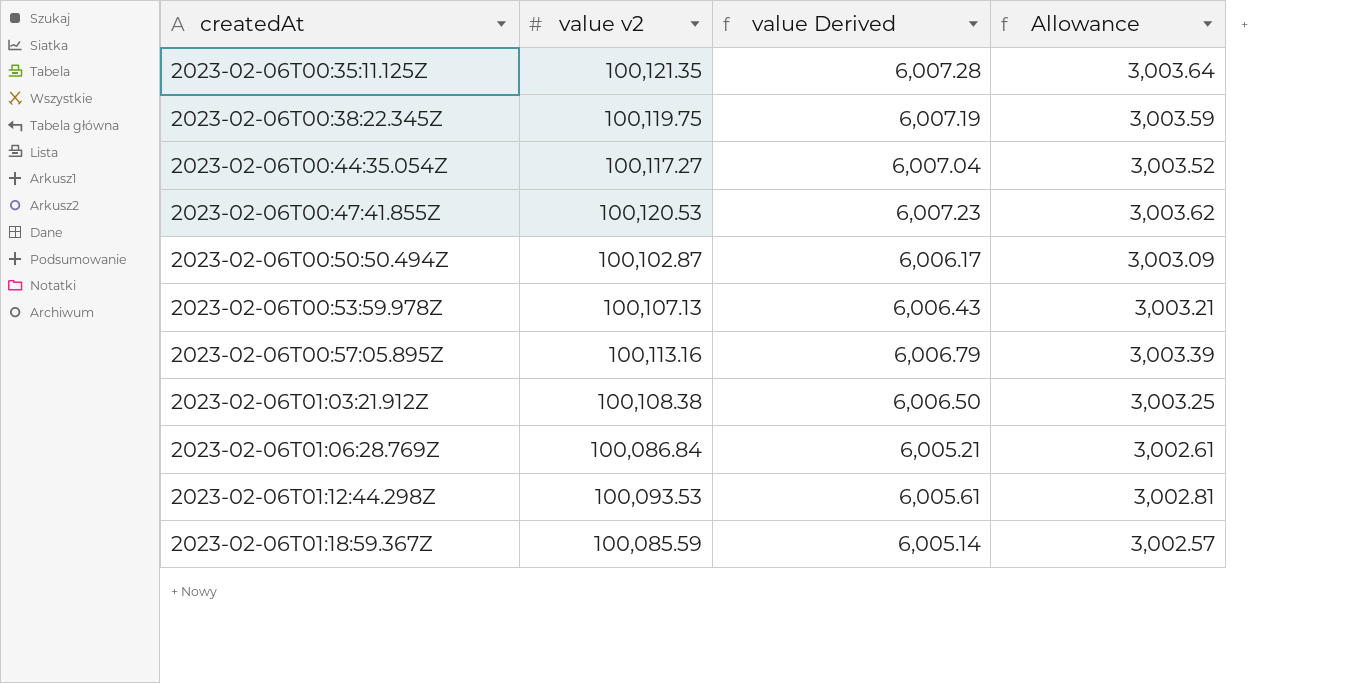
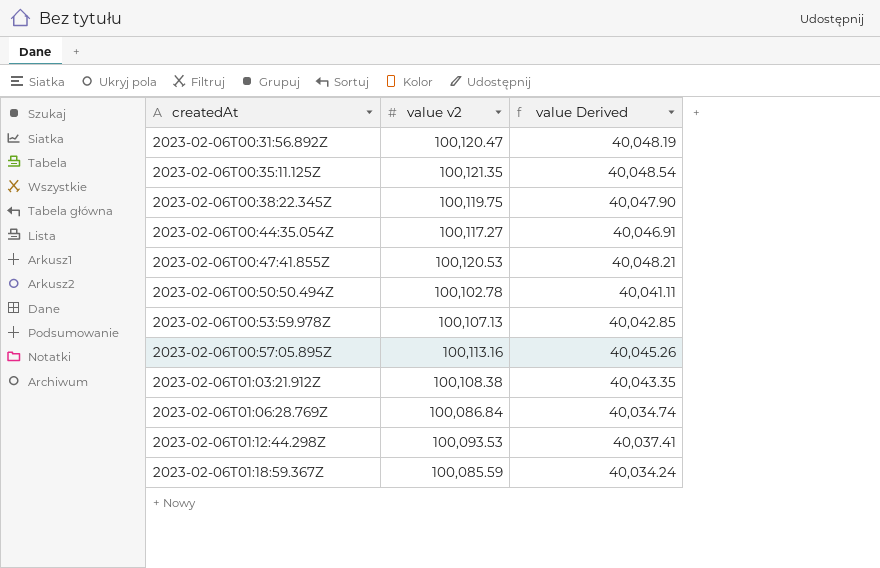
column Allowance | formula: [value v2] * 0.03 -> none
column value Derived | formula: [value v2] * 0.06 -> [value v2] * 0.4
row 2023-02-06T00:31:56.892Z: none -> 100,120.47 | 40,048.19
2023-02-06T00:50:50.494Z | value v2: 100,102.87 -> 100,102.78

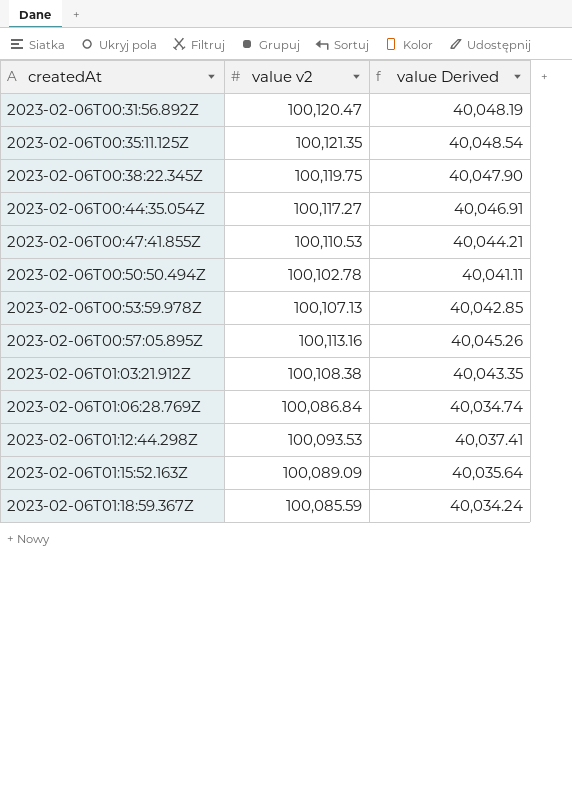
2023-02-06T00:47:41.855Z | value v2: 100,120.53 -> 100,110.53
2023-02-06T00:47:41.855Z | value Derived: 40,048.21 -> 40,044.21
row 2023-02-06T01:15:52.163Z: none -> 100,089.09 | 40,035.64

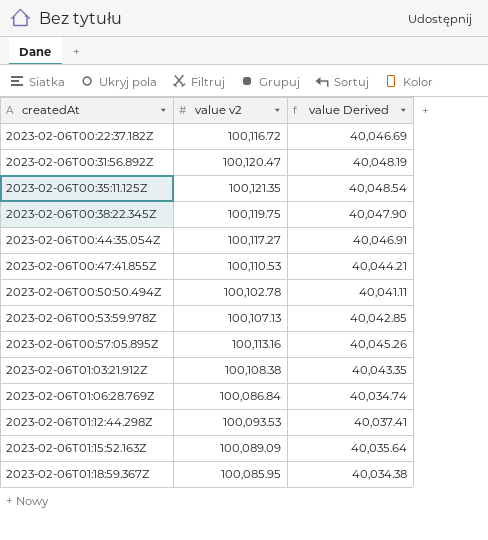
row 2023-02-06T00:22:37.182Z: none -> 100,116.72 | 40,046.69
2023-02-06T01:18:59.367Z | value v2: 100,085.59 -> 100,085.95
2023-02-06T01:18:59.367Z | value Derived: 40,034.24 -> 40,034.38

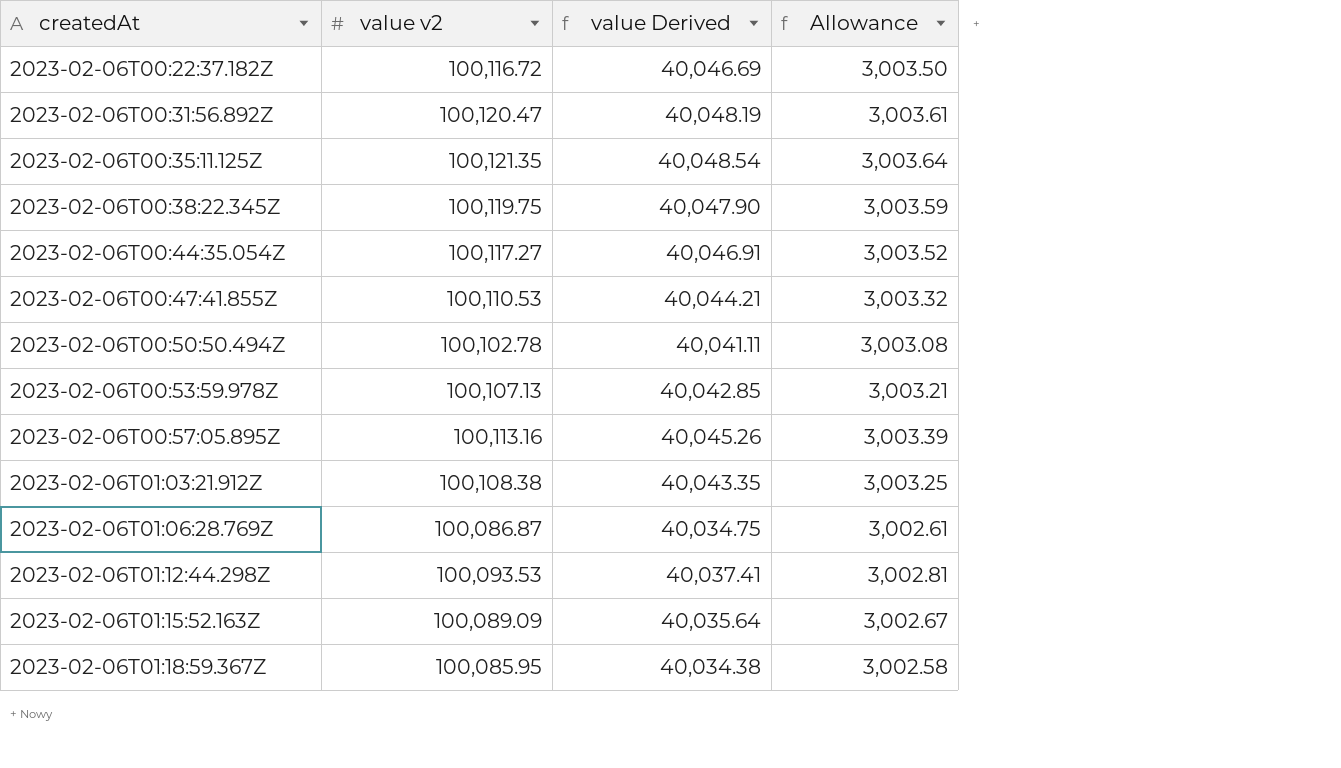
column Allowance | formula: none -> [value v2] * 0.03
2023-02-06T01:06:28.769Z | value v2: 100,086.84 -> 100,086.87
2023-02-06T01:06:28.769Z | value Derived: 40,034.74 -> 40,034.75

